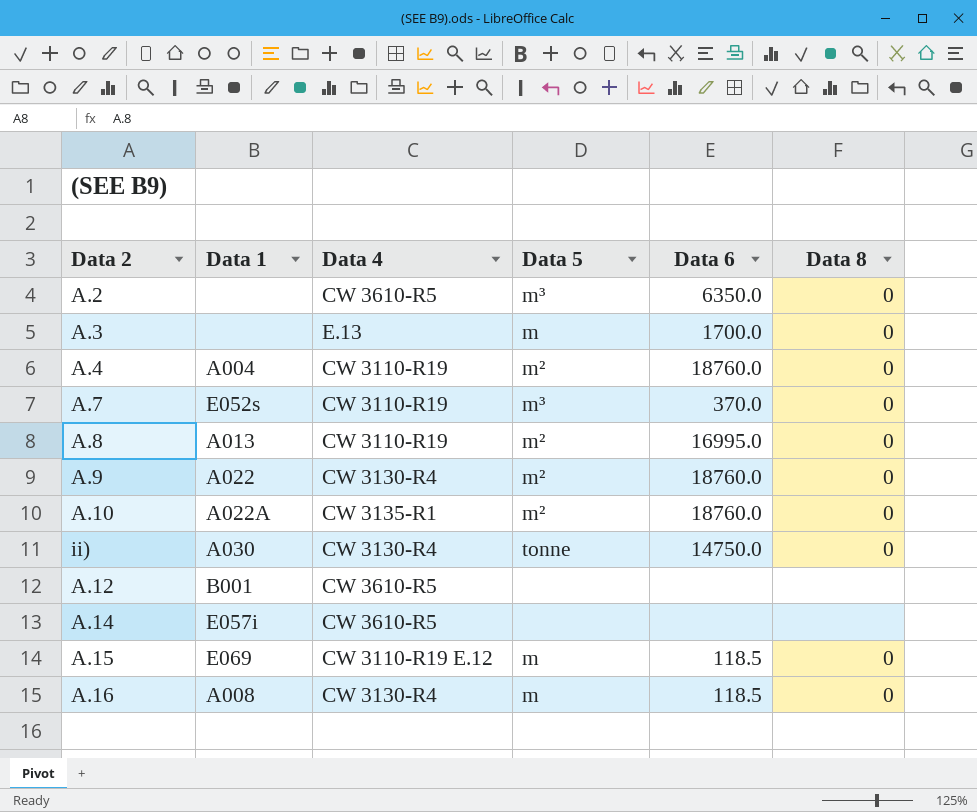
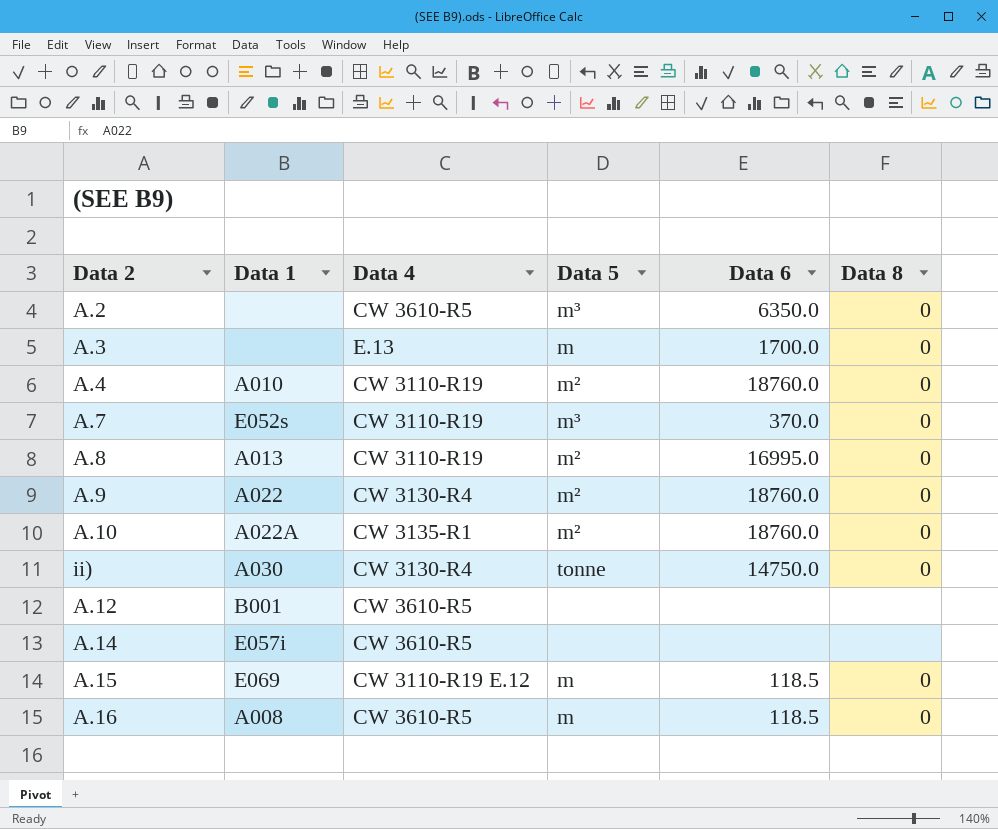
A.4 | Data 1: A004 -> A010
A.16 | Data 4: CW 3130-R4 -> CW 3610-R5

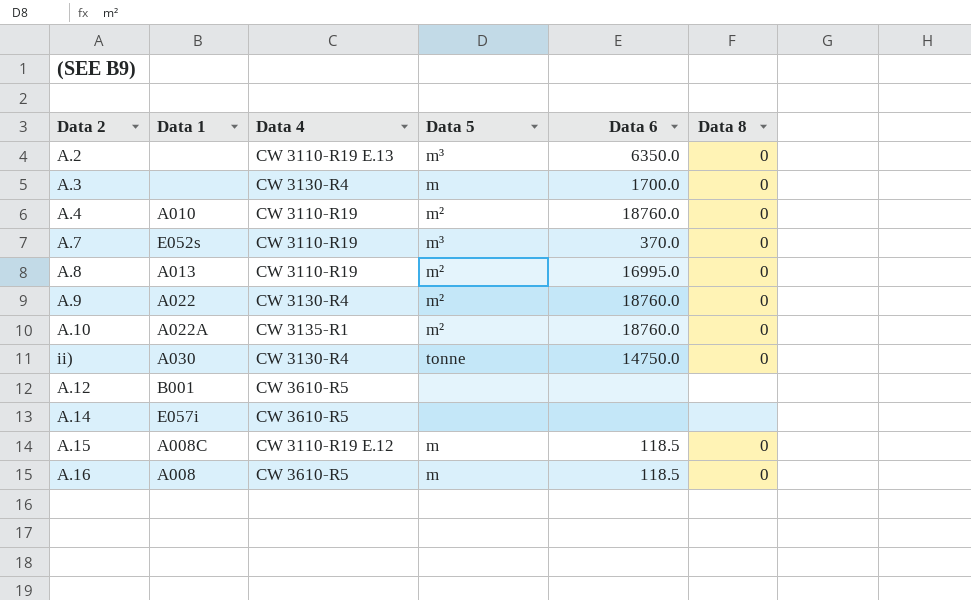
A.2 | Data 4: CW 3610-R5 -> CW 3110-R19 E.13
A.3 | Data 4: E.13 -> CW 3130-R4
A.15 | Data 1: E069 -> A008C

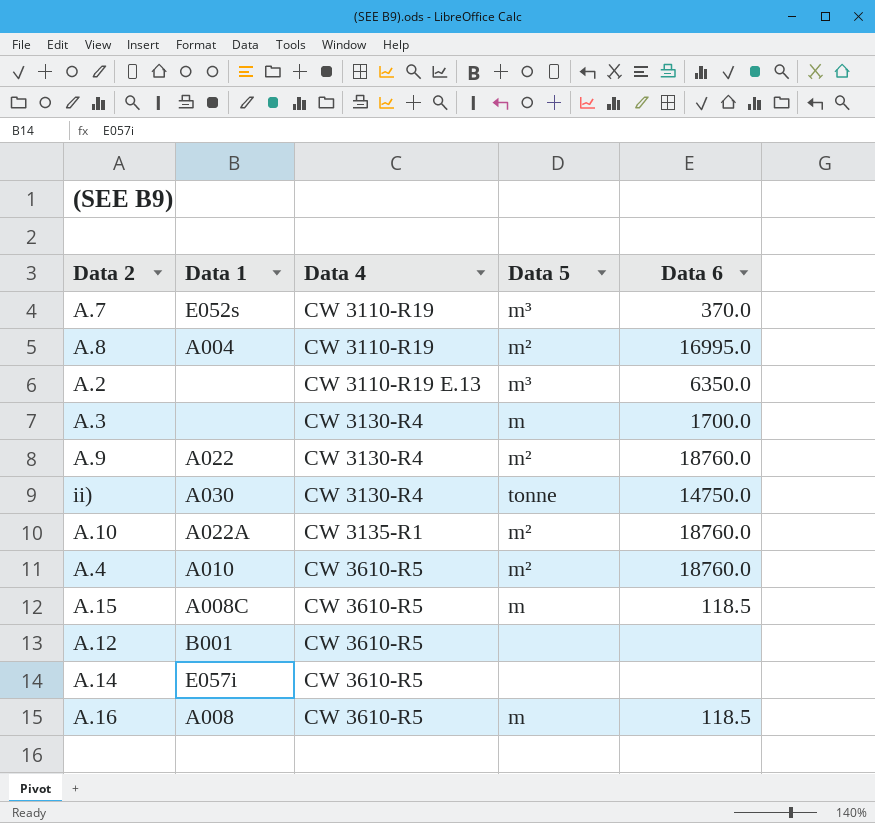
row order: none -> Data 4 ascending
column Data 8 | position: 6 -> none
A.8 | Data 1: A013 -> A004
A.4 | Data 4: CW 3110-R19 -> CW 3610-R5
A.15 | Data 4: CW 3110-R19 E.12 -> CW 3610-R5

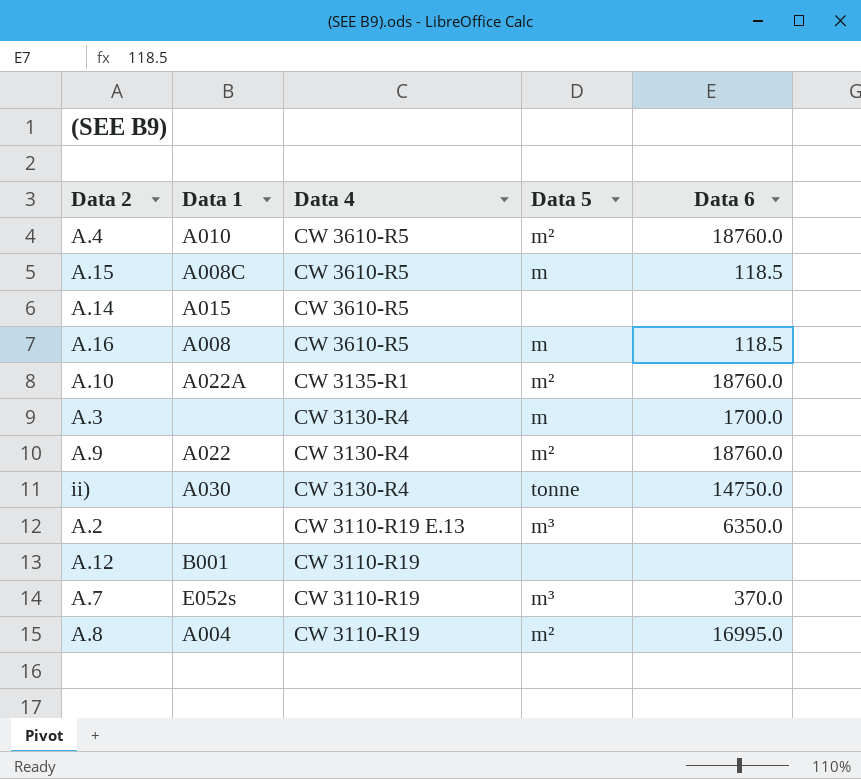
row order: Data 4 ascending -> Data 4 descending
A.14 | Data 1: E057i -> A015
A.12 | Data 4: CW 3610-R5 -> CW 3110-R19

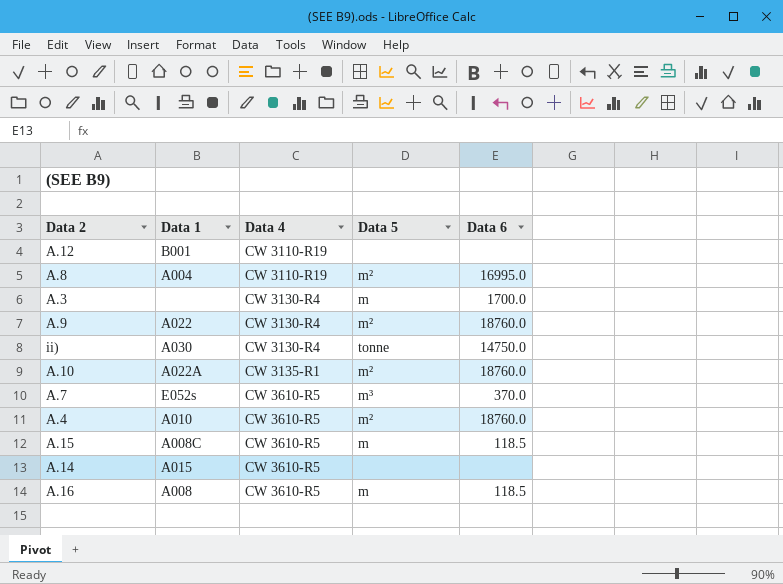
row order: Data 4 descending -> Data 4 ascending
row A.2: none | CW 3110-R19 E.13 | m³ | 6350.0 -> none
A.7 | Data 4: CW 3110-R19 -> CW 3610-R5

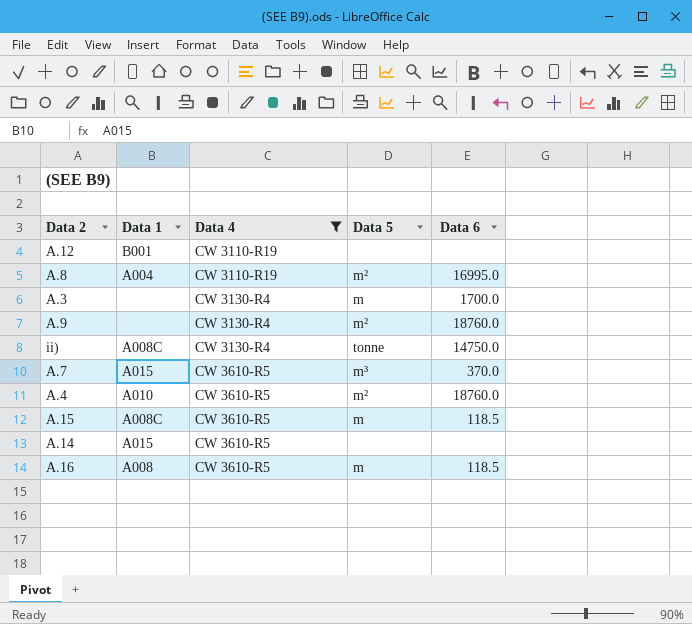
filter: none -> Data 4 != CW 3135-R1
A.9 | Data 1: A022 -> none
ii) | Data 1: A030 -> A008C
A.7 | Data 1: E052s -> A015

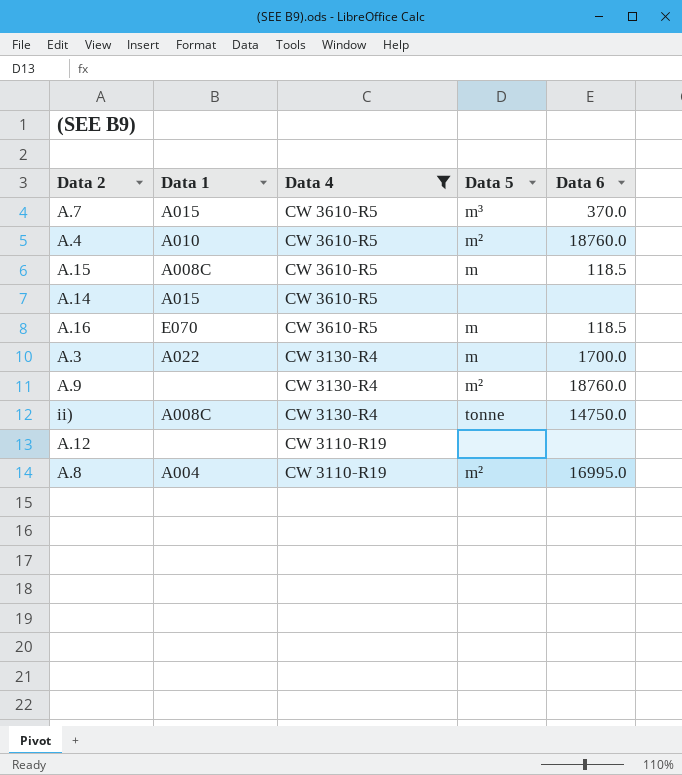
row order: Data 4 ascending -> Data 4 descending
A.16 | Data 1: A008 -> E070
A.3 | Data 1: none -> A022
A.12 | Data 1: B001 -> none

